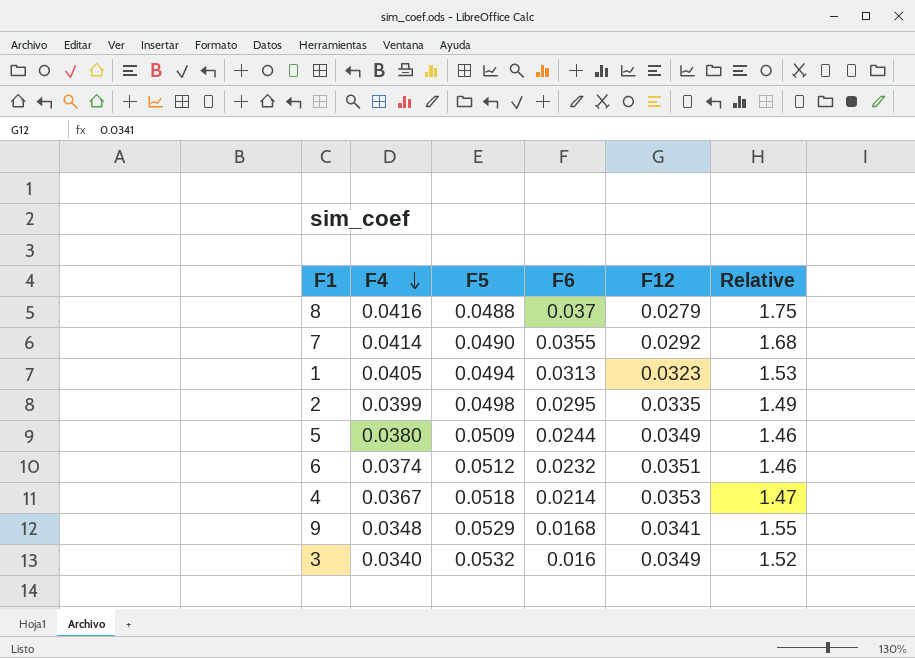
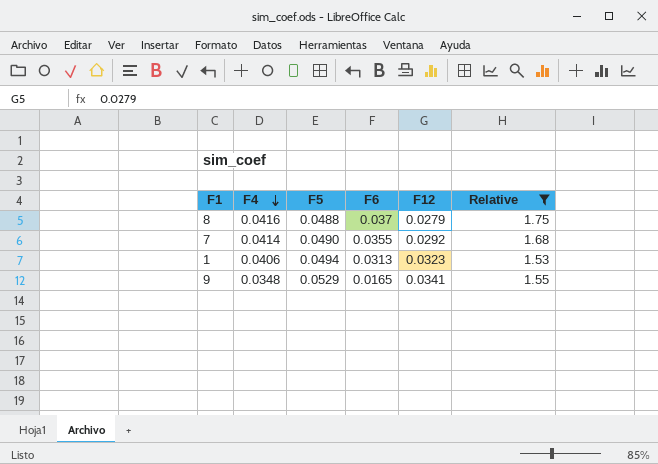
filter: none -> Relative >= 1.53
1 | F4: 0.0405 -> 0.0406
9 | F6: 0.0168 -> 0.0165

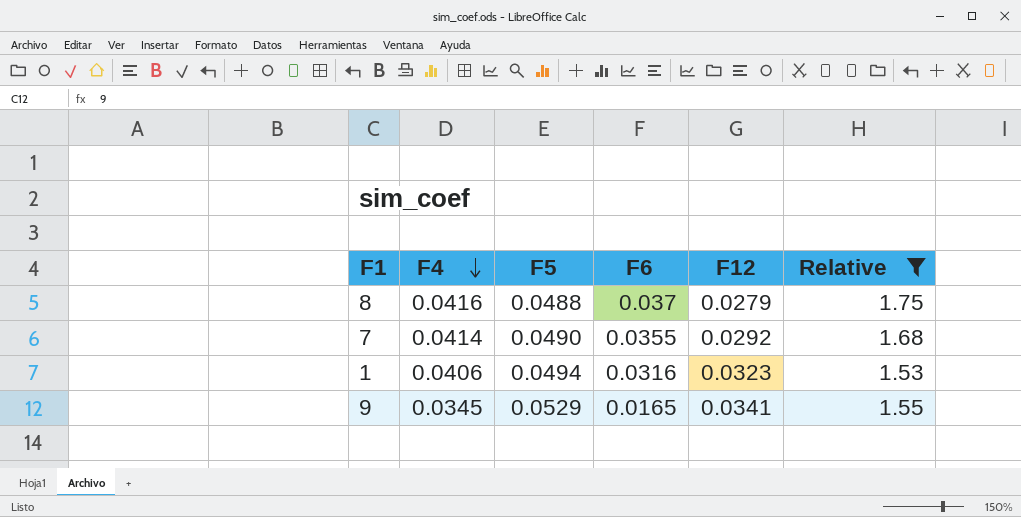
1 | F6: 0.0313 -> 0.0316
9 | F4: 0.0348 -> 0.0345

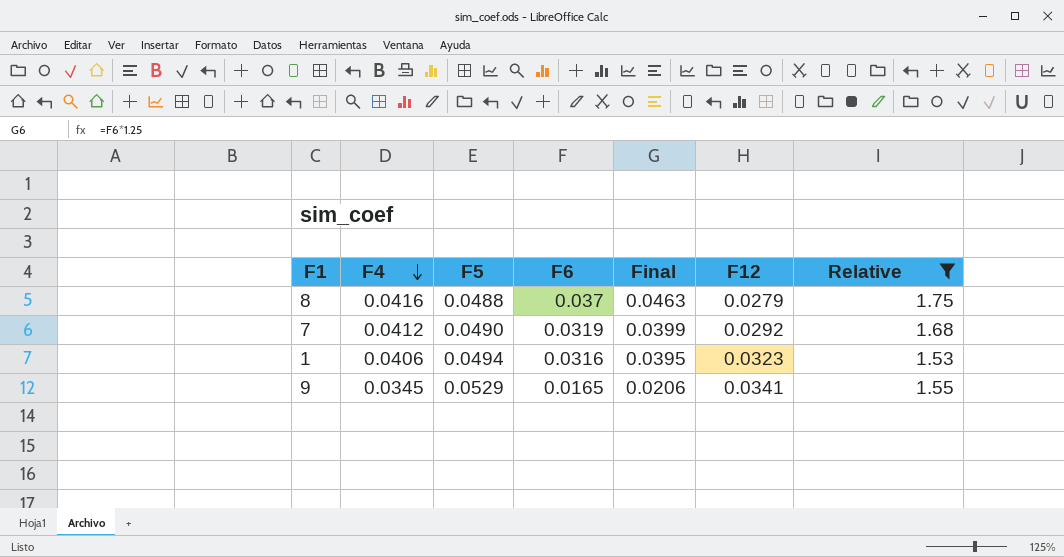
column Final | formula: none -> [F6] * 1.25
7 | F4: 0.0414 -> 0.0412
7 | F6: 0.0355 -> 0.0319

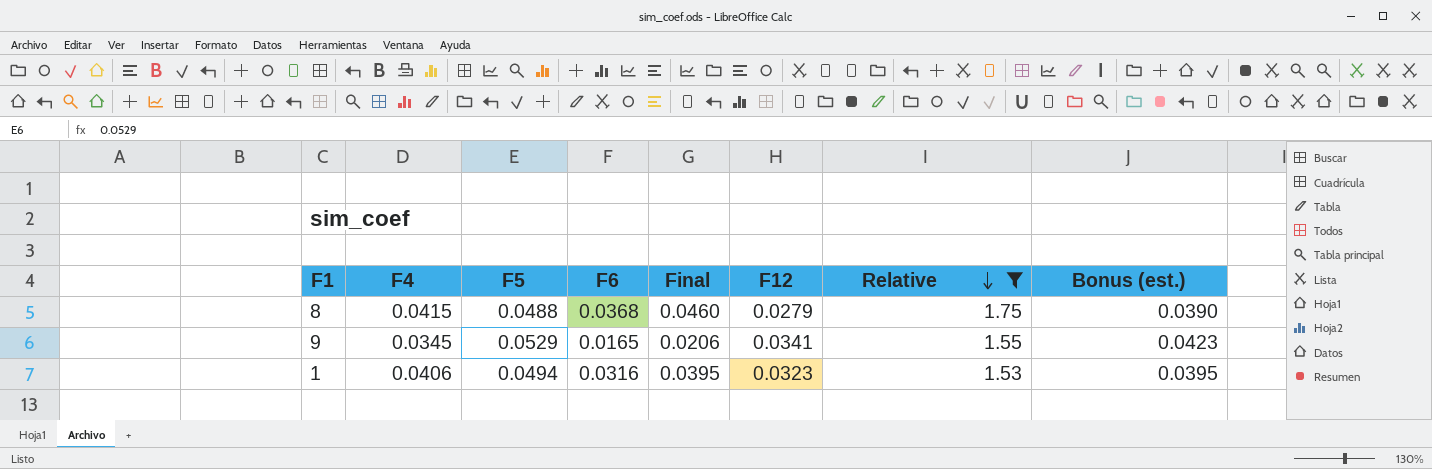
row order: F4 descending -> Relative descending
column Bonus (est.) | formula: none -> [F5] * 0.8
row 7: 0.0412 | 0.0490 | 0.0319 | 0.0399 | 0.0292 | 1.68 -> none
8 | F4: 0.0416 -> 0.0415
8 | F6: 0.037 -> 0.0368
8 | Final: 0.0463 -> 0.0460

